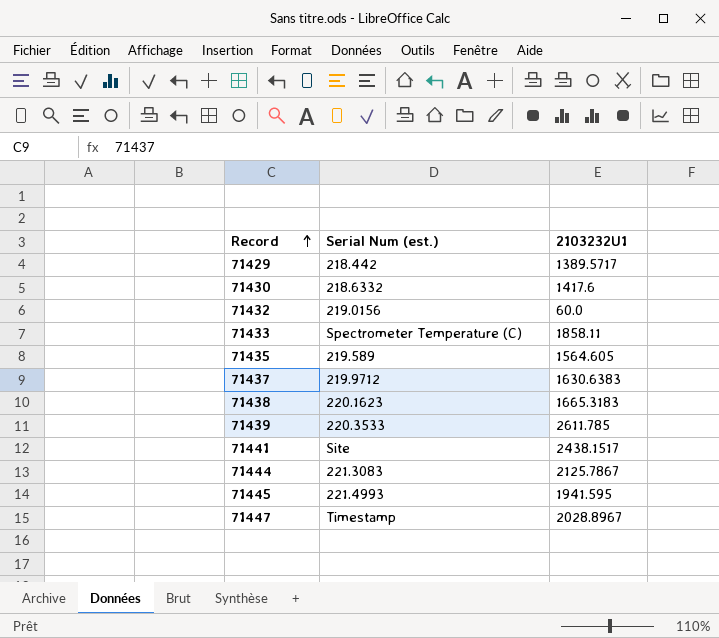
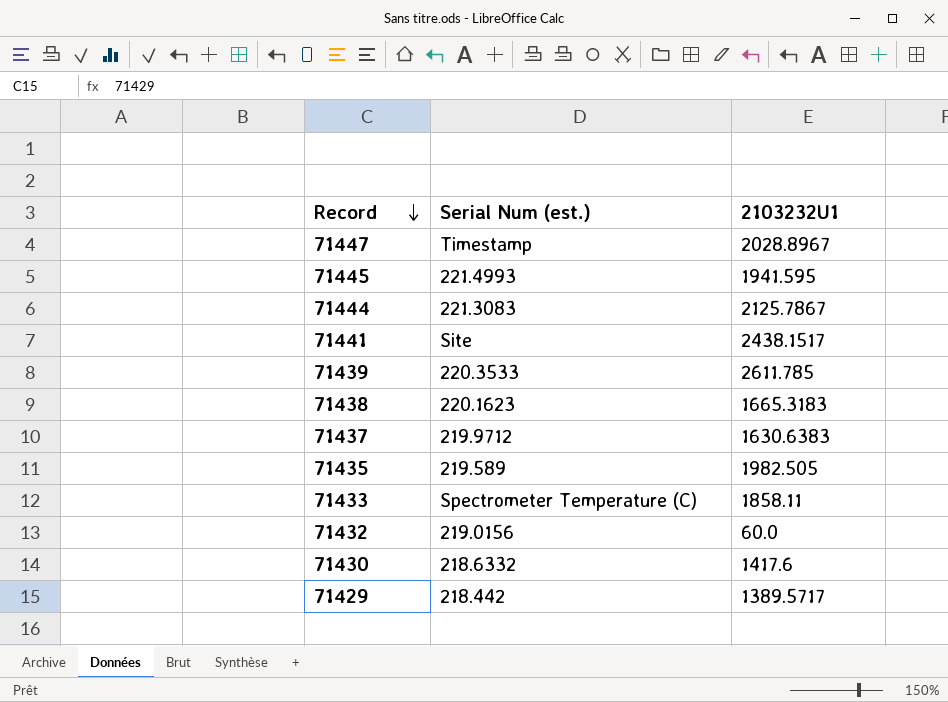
row order: Record ascending -> Record descending
71435 | 2103232U1: 1564.605 -> 1982.505

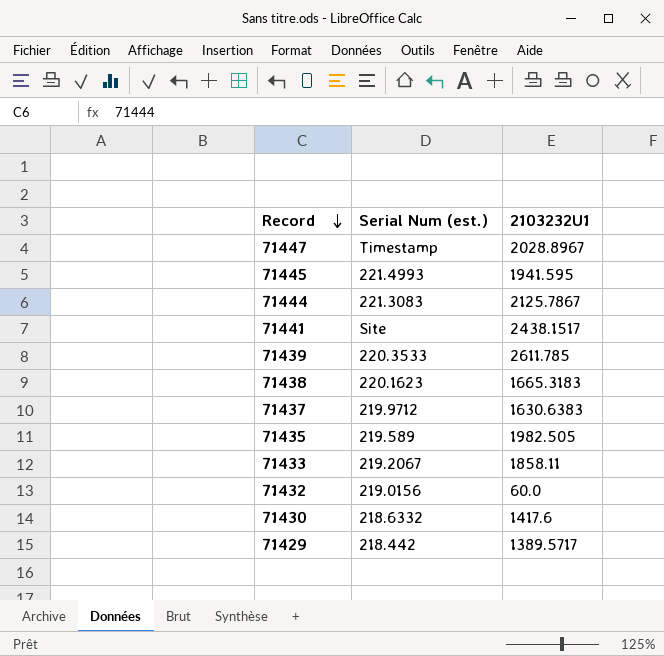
71433 | Serial Num (est.): Spectrometer Temperature (C) -> 219.2067

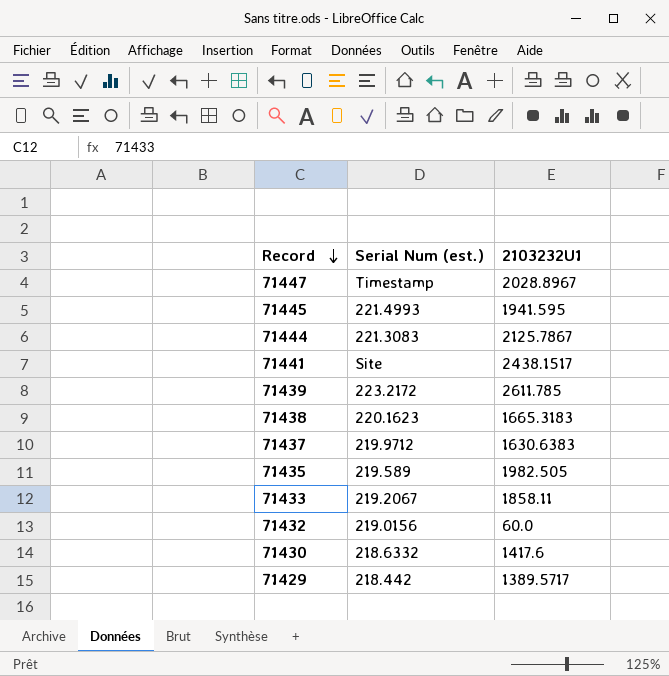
71439 | Serial Num (est.): 220.3533 -> 223.2172

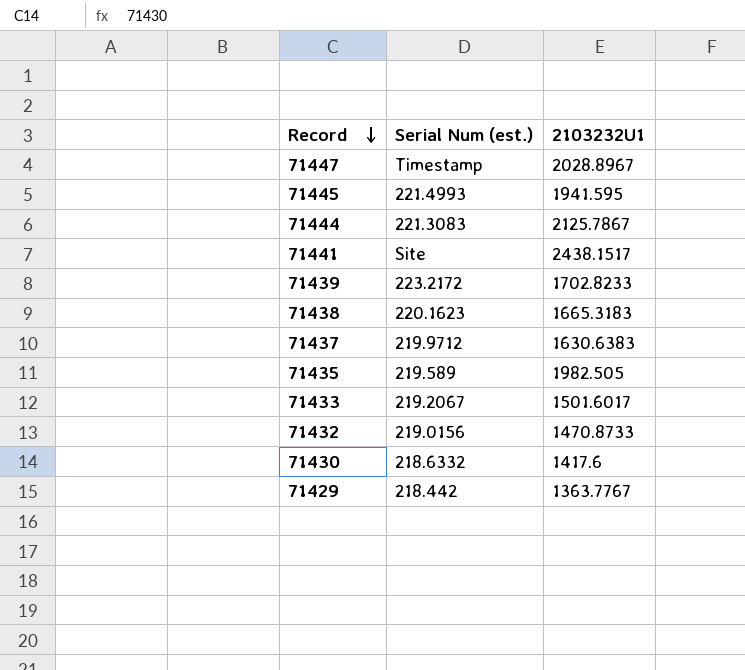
71439 | 2103232U1: 2611.785 -> 1702.8233
71433 | 2103232U1: 1858.11 -> 1501.6017
71432 | 2103232U1: 60.0 -> 1470.8733
71429 | 2103232U1: 1389.5717 -> 1363.7767

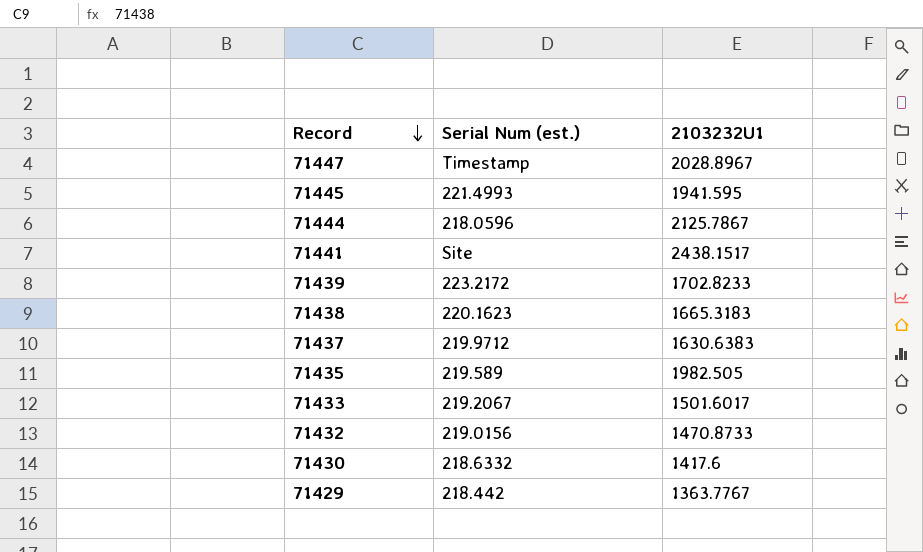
71444 | Serial Num (est.): 221.3083 -> 218.0596

